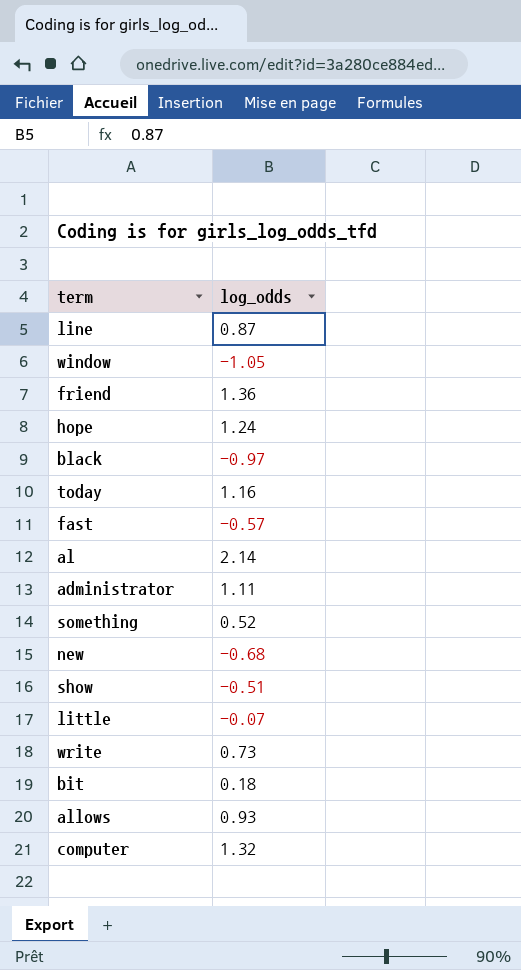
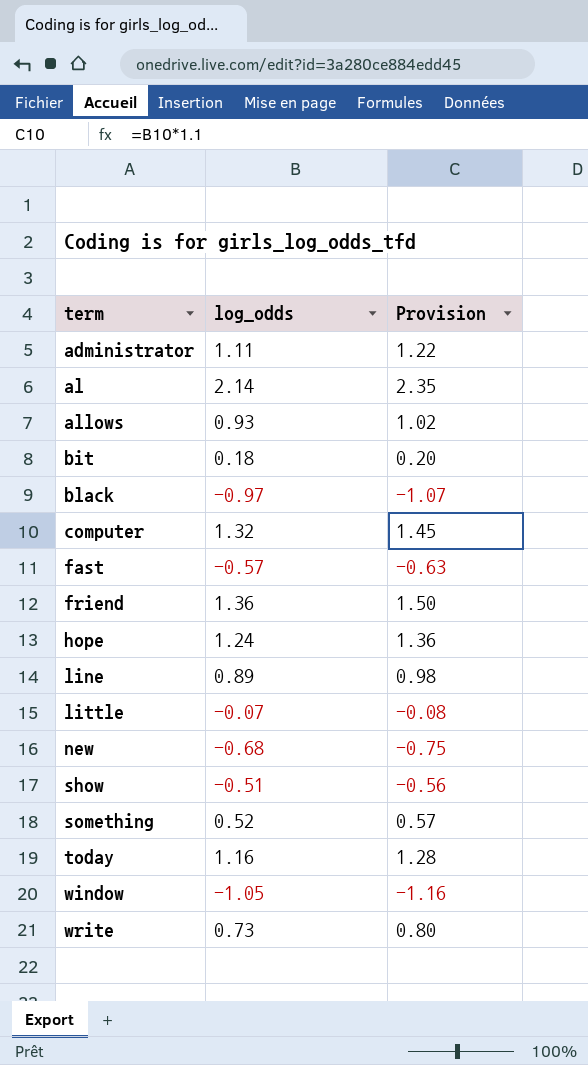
row order: none -> term ascending
column Provision | formula: none -> [log_odds] * 1.1
line | log_odds: 0.87 -> 0.89

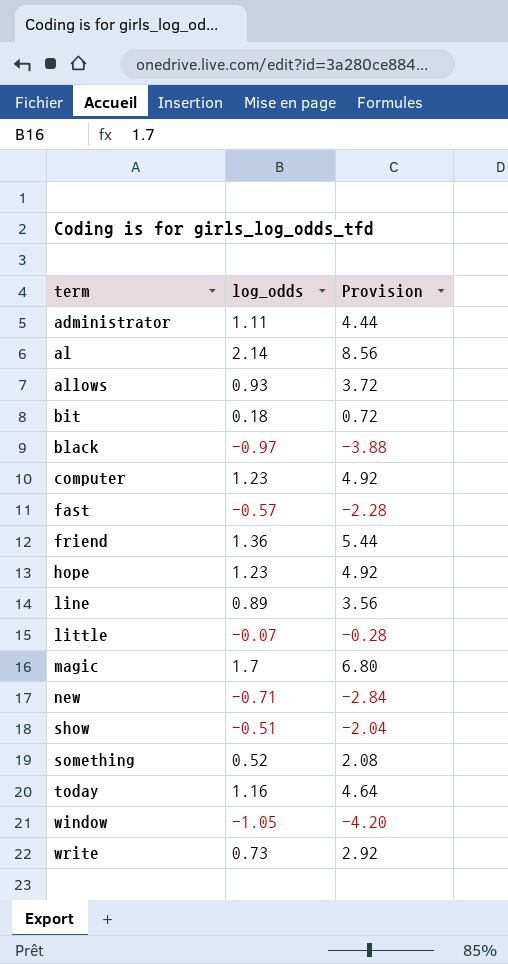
column Provision | formula: [log_odds] * 1.1 -> [log_odds] * 4
computer | log_odds: 1.32 -> 1.23
hope | log_odds: 1.24 -> 1.23
row magic: none -> 1.7 | 6.80
new | log_odds: -0.68 -> -0.71

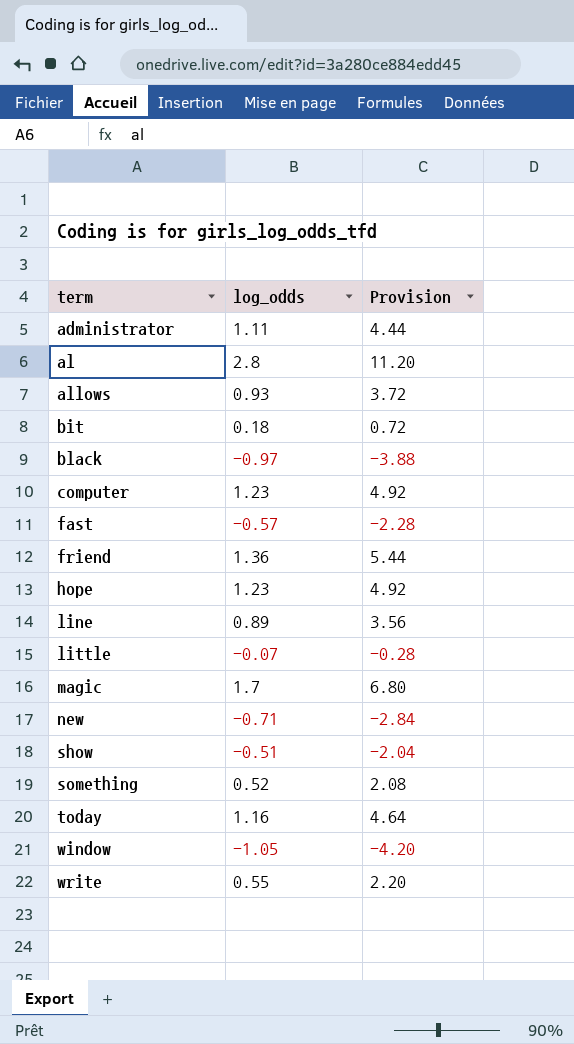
al | log_odds: 2.14 -> 2.8
al | Provision: 8.56 -> 11.20
write | log_odds: 0.73 -> 0.55
write | Provision: 2.92 -> 2.20

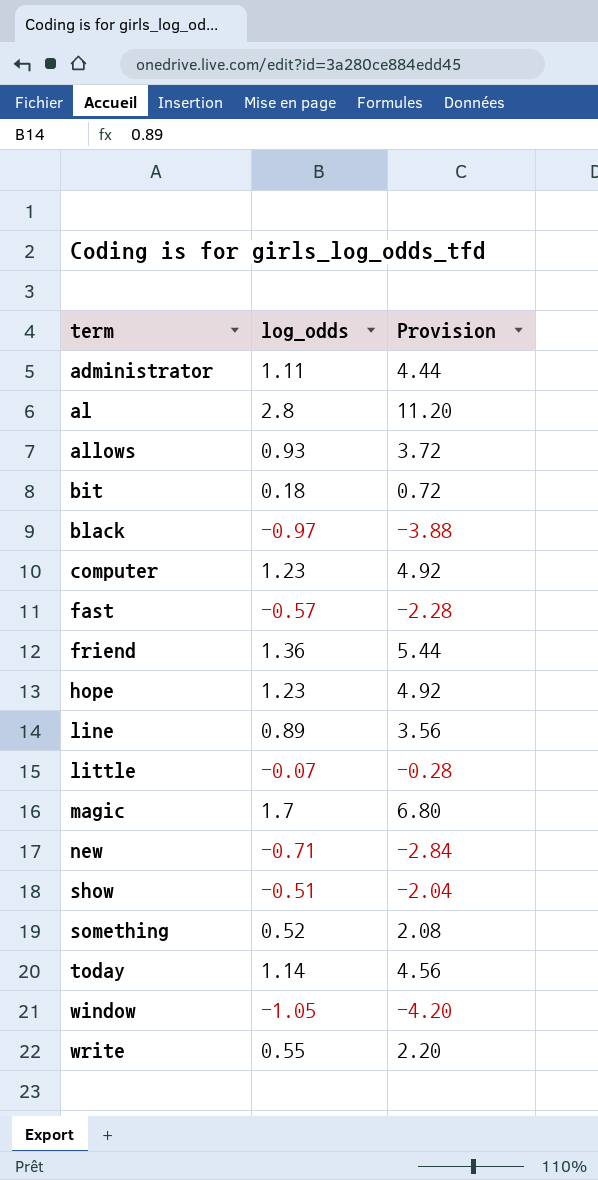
today | log_odds: 1.16 -> 1.14
today | Provision: 4.64 -> 4.56

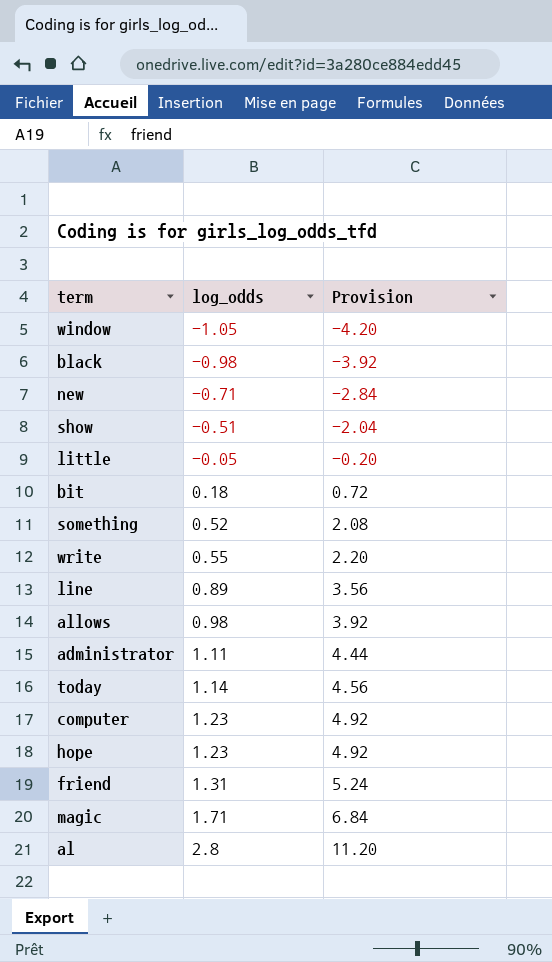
row order: term ascending -> log_odds ascending
row fast: -0.57 | -2.28 -> none
black | log_odds: -0.97 -> -0.98
black | Provision: -3.88 -> -3.92
little | log_odds: -0.07 -> -0.05
little | Provision: -0.28 -> -0.20
allows | log_odds: 0.93 -> 0.98
allows | Provision: 3.72 -> 3.92
friend | log_odds: 1.36 -> 1.31
friend | Provision: 5.44 -> 5.24
magic | log_odds: 1.7 -> 1.71
magic | Provision: 6.80 -> 6.84

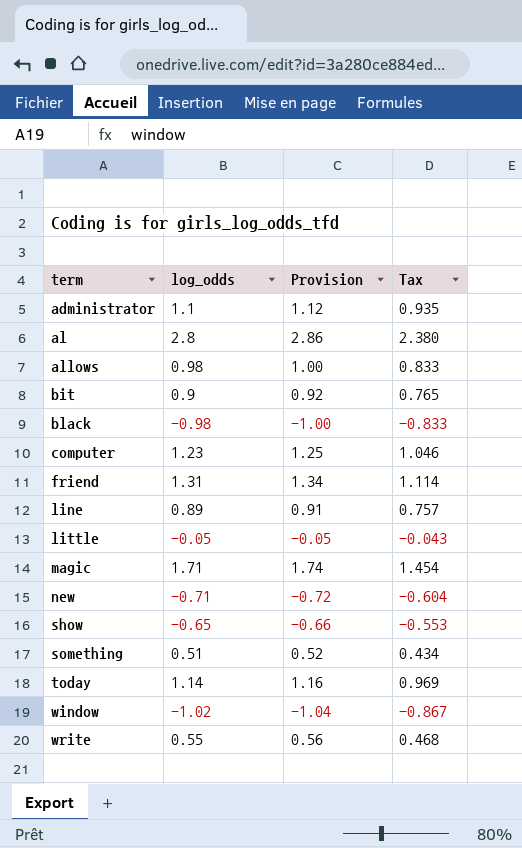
row order: log_odds ascending -> term ascending
column Provision | formula: [log_odds] * 4 -> [log_odds] * 1.02
column Tax | formula: none -> [log_odds] * 0.85
row hope: 1.23 | 4.92 -> none
administrator | log_odds: 1.11 -> 1.1
bit | log_odds: 0.18 -> 0.9
show | log_odds: -0.51 -> -0.65
something | log_odds: 0.52 -> 0.51
window | log_odds: -1.05 -> -1.02

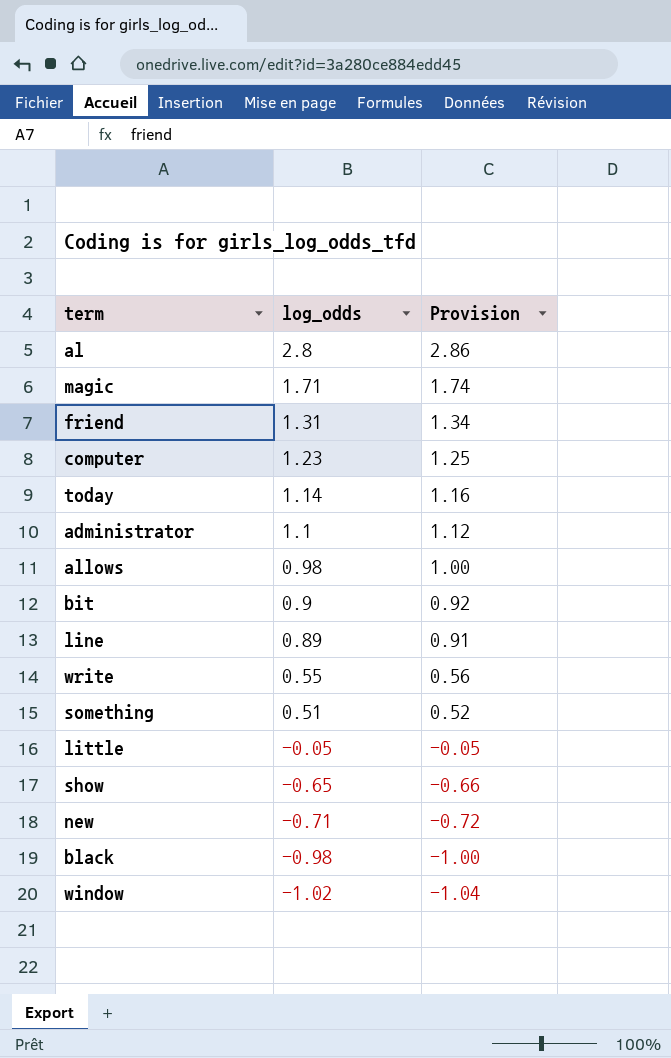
row order: term ascending -> log_odds descending
column Tax | formula: [log_odds] * 0.85 -> none

